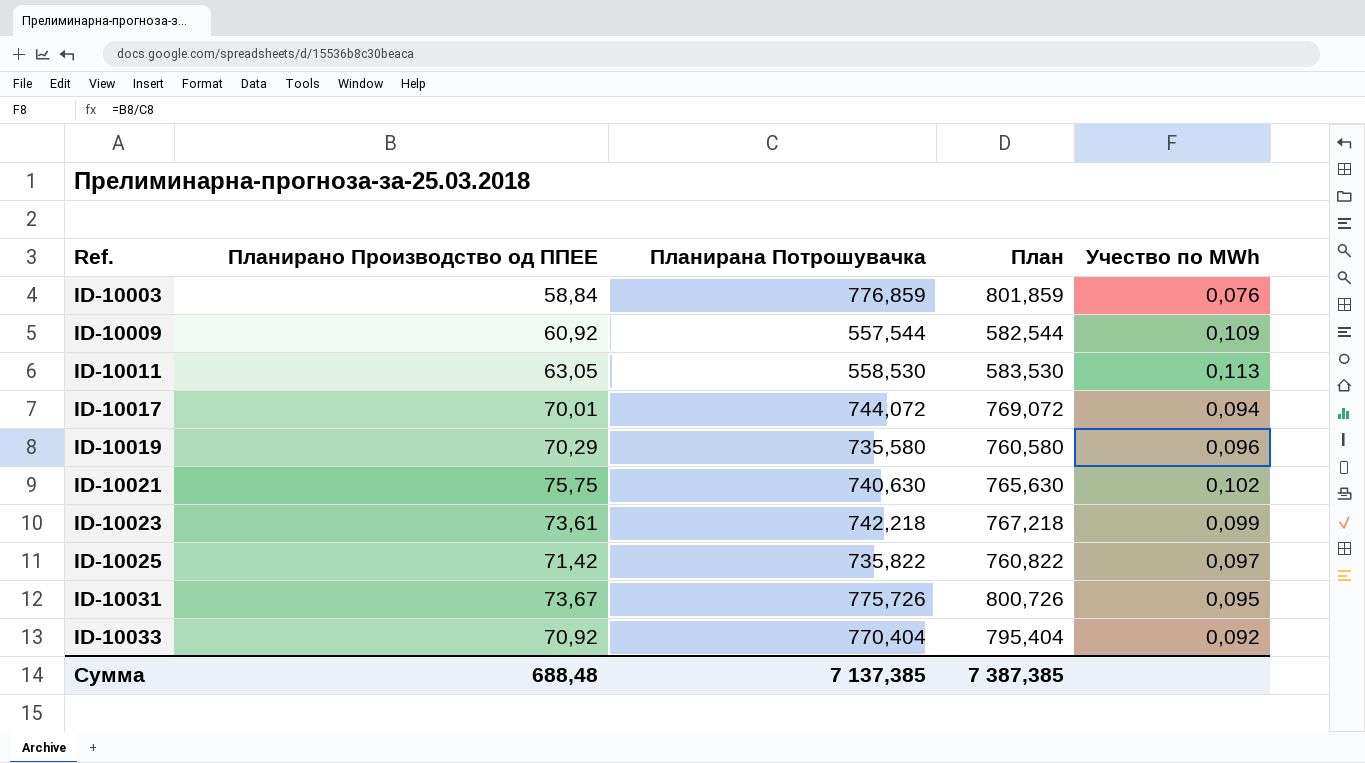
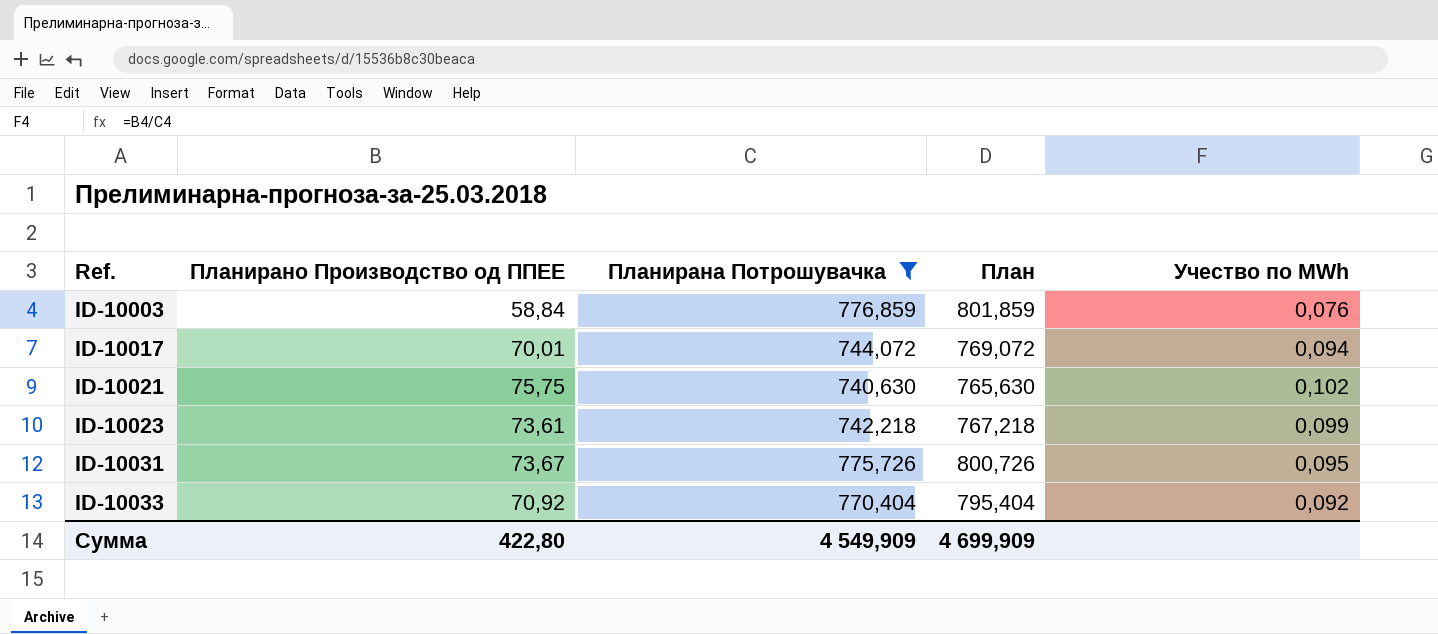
filter: none -> Планирана Потрошувачка >= 740,630
Сумма | Планирано Производство од ППЕЕ: 688,48 -> 422,80
Сумма | Планирана Потрошувачка: 7 137,385 -> 4 549,909
Сумма | План: 7 387,385 -> 4 699,909

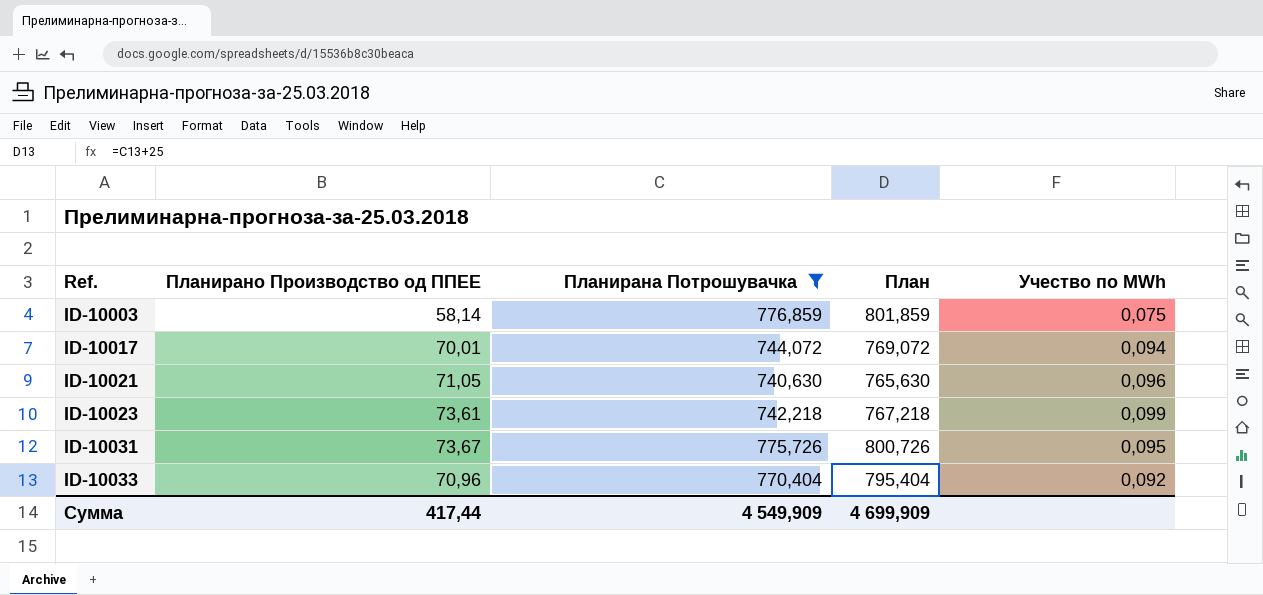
ID-10003 | Планирано Производство од ППЕЕ: 58,84 -> 58,14
ID-10003 | Учество по MWh: 0,076 -> 0,075
ID-10021 | Планирано Производство од ППЕЕ: 75,75 -> 71,05
ID-10021 | Учество по MWh: 0,102 -> 0,096
ID-10033 | Планирано Производство од ППЕЕ: 70,92 -> 70,96
Сумма | Планирано Производство од ППЕЕ: 422,80 -> 417,44

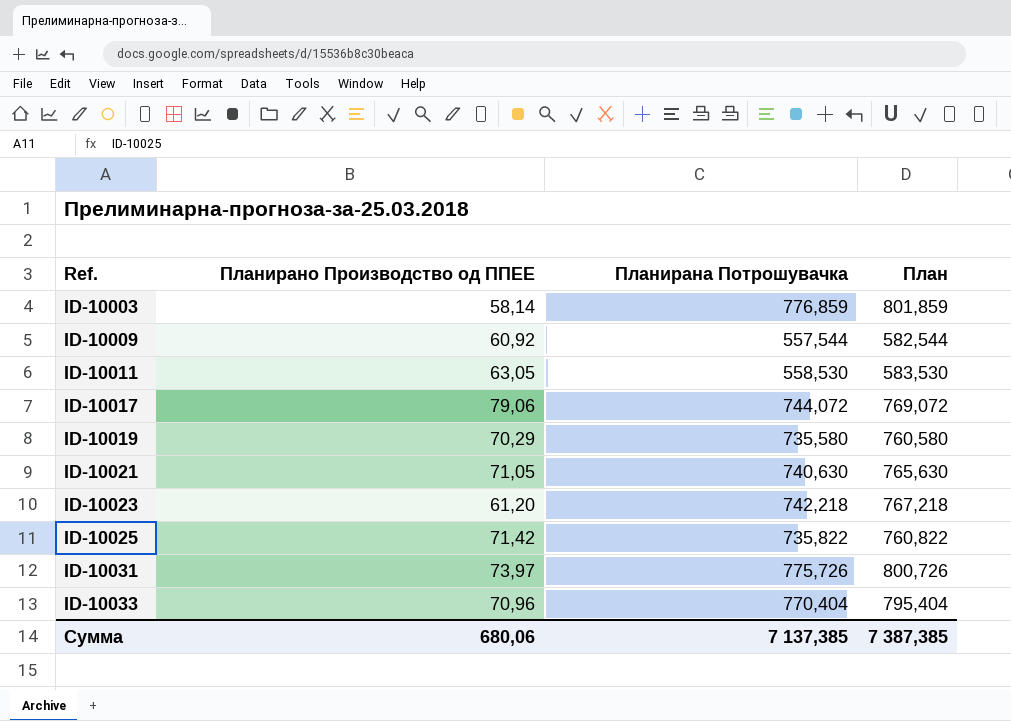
filter: Планирана Потрошувачка >= 740,630 -> none
column Учество по MWh | formula: [Планирано Производство од ППЕЕ] / [Планирана Потрошувачка] -> none
ID-10017 | Планирано Производство од ППЕЕ: 70,01 -> 79,06
ID-10023 | Планирано Производство од ППЕЕ: 73,61 -> 61,20
ID-10031 | Планирано Производство од ППЕЕ: 73,67 -> 73,97
Сумма | Планирано Производство од ППЕЕ: 417,44 -> 680,06
Сумма | Планирана Потрошувачка: 4 549,909 -> 7 137,385
Сумма | План: 4 699,909 -> 7 387,385

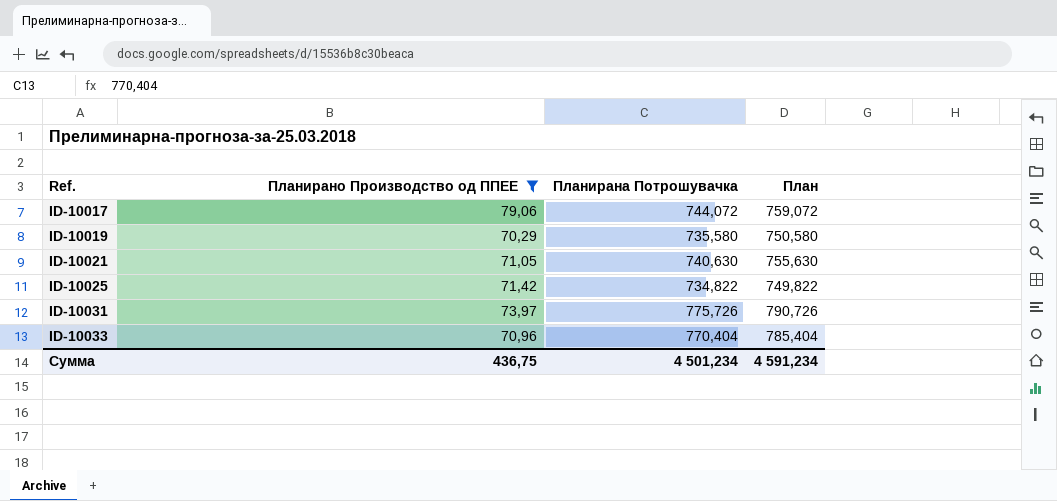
filter: none -> Планирано Производство од ППЕЕ >= 70,29
column План | formula: [Планирана Потрошувачка] + 25 -> [Планирана Потрошувачка] + 15
ID-10025 | Планирана Потрошувачка: 735,822 -> 734,822
Сумма | Планирано Производство од ППЕЕ: 680,06 -> 436,75
Сумма | Планирана Потрошувачка: 7 137,385 -> 4 501,234
Сумма | План: 7 387,385 -> 4 591,234

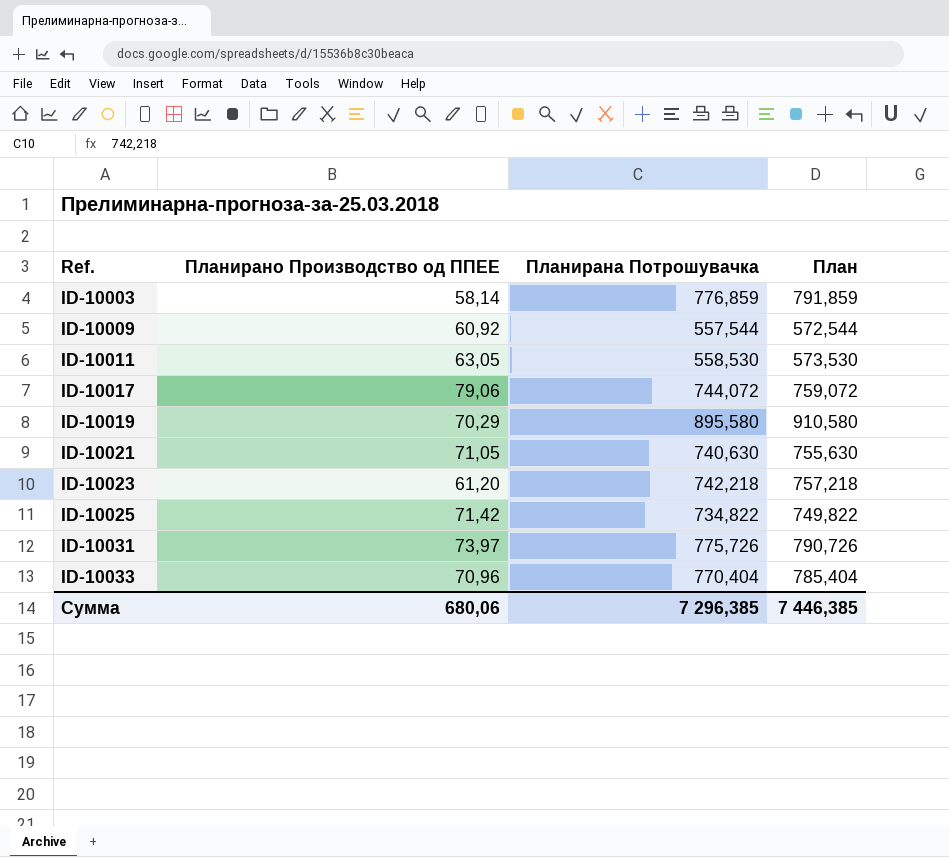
filter: Планирано Производство од ППЕЕ >= 70,29 -> none
ID-10019 | Планирана Потрошувачка: 735,580 -> 895,580
ID-10019 | План: 750,580 -> 910,580
Сумма | Планирано Производство од ППЕЕ: 436,75 -> 680,06
Сумма | Планирана Потрошувачка: 4 501,234 -> 7 296,385
Сумма | План: 4 591,234 -> 7 446,385

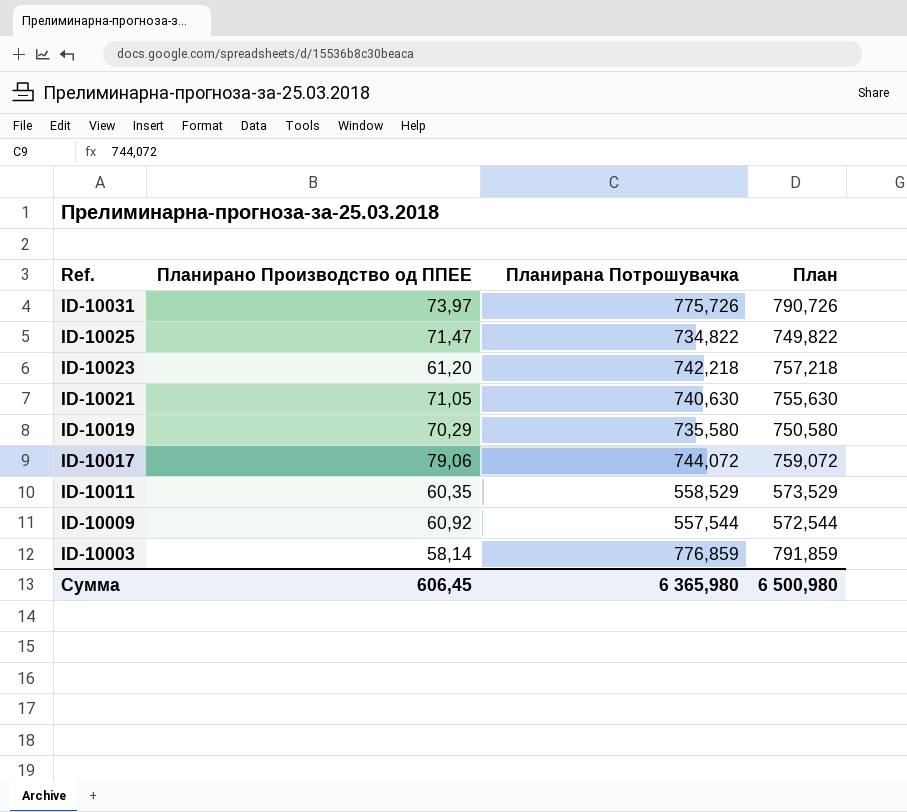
row order: Ref. ascending -> Ref. descending
row ID-10033: 70,96 | 770,404 | 785,404 -> none
ID-10025 | Планирано Производство од ППЕЕ: 71,42 -> 71,47
ID-10019 | Планирана Потрошувачка: 895,580 -> 735,580
ID-10019 | План: 910,580 -> 750,580
ID-10011 | Планирано Производство од ППЕЕ: 63,05 -> 60,35
ID-10011 | Планирана Потрошувачка: 558,530 -> 558,529
ID-10011 | План: 573,530 -> 573,529
Сумма | Планирано Производство од ППЕЕ: 680,06 -> 606,45
Сумма | Планирана Потрошувачка: 7 296,385 -> 6 365,980
Сумма | План: 7 446,385 -> 6 500,980

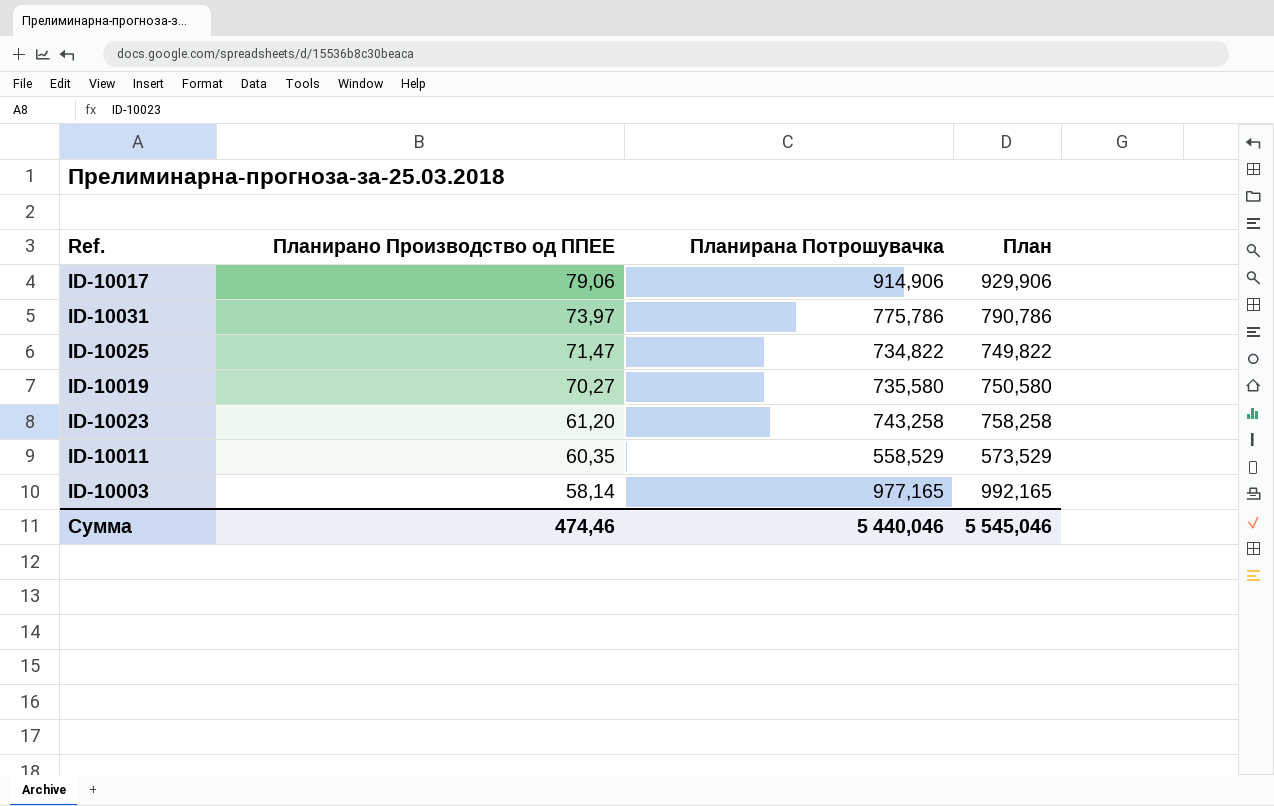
row order: Ref. descending -> Планирано Производство од ППЕЕ descending
row ID-10021: 71,05 | 740,630 | 755,630 -> none
row ID-10009: 60,92 | 557,544 | 572,544 -> none
ID-10017 | Планирана Потрошувачка: 744,072 -> 914,906
ID-10017 | План: 759,072 -> 929,906
ID-10031 | Планирана Потрошувачка: 775,726 -> 775,786
ID-10031 | План: 790,726 -> 790,786
ID-10019 | Планирано Производство од ППЕЕ: 70,29 -> 70,27
ID-10023 | Планирана Потрошувачка: 742,218 -> 743,258
ID-10023 | План: 757,218 -> 758,258
ID-10003 | Планирана Потрошувачка: 776,859 -> 977,165
ID-10003 | План: 791,859 -> 992,165
Сумма | Планирано Производство од ППЕЕ: 606,45 -> 474,46
Сумма | Планирана Потрошувачка: 6 365,980 -> 5 440,046
Сумма | План: 6 500,980 -> 5 545,046

